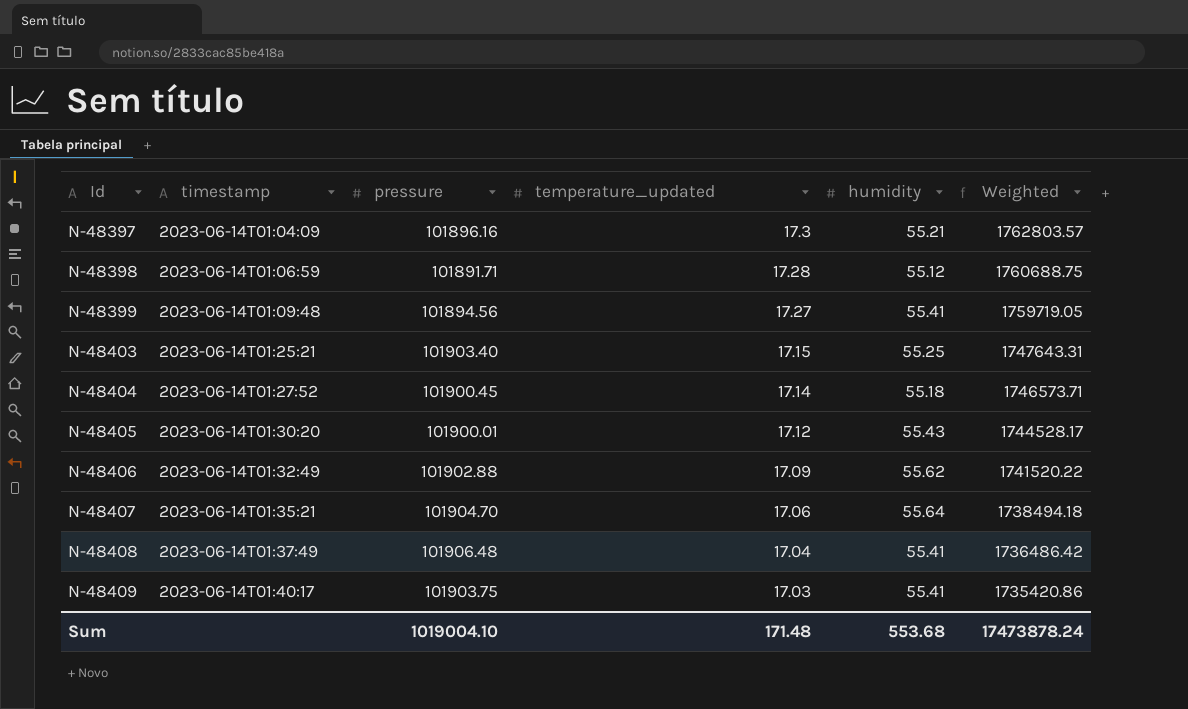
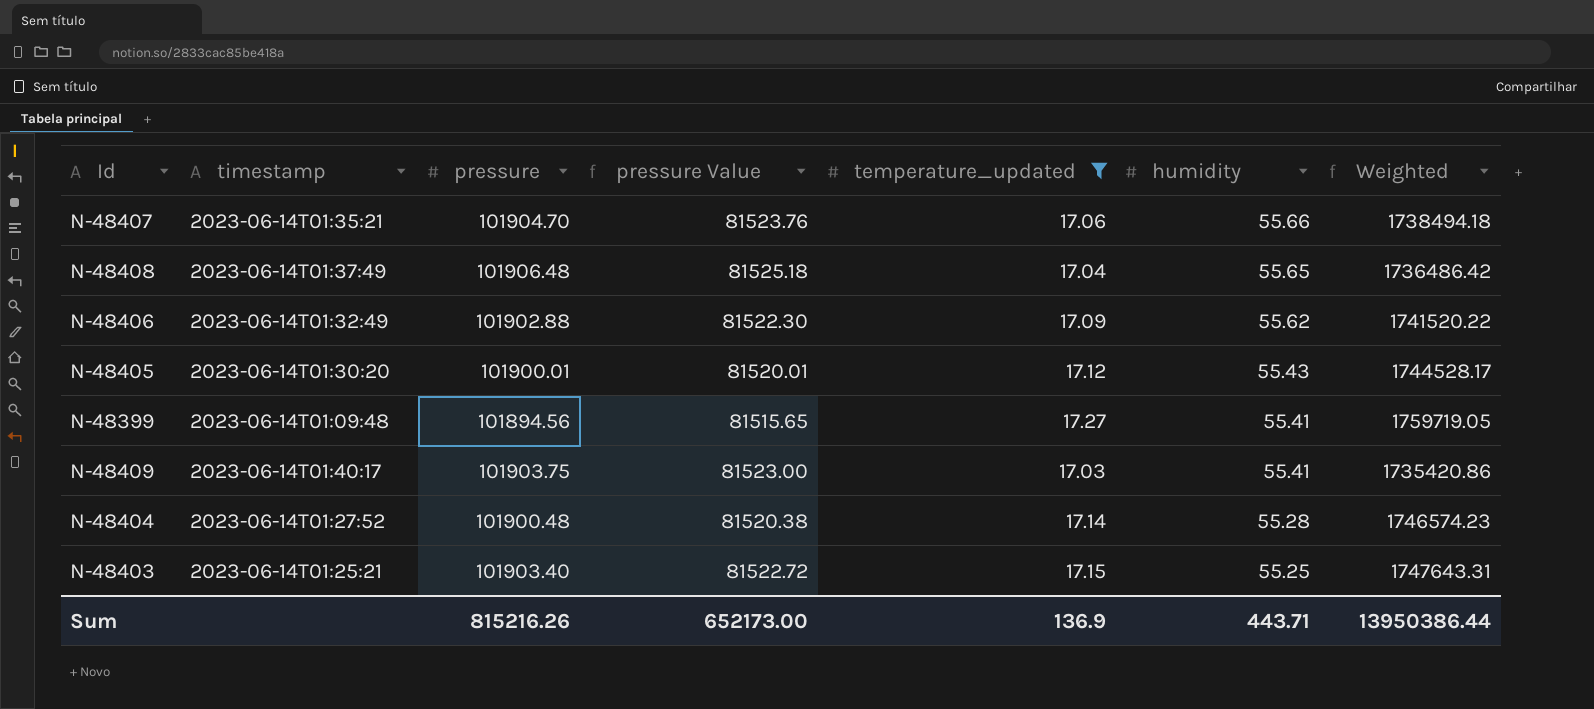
filter: none -> temperature_updated <= 17.27
row order: Id ascending -> humidity descending
column pressure Value | formula: none -> [pressure] * 0.8
N-48407 | humidity: 55.64 -> 55.66
N-48408 | humidity: 55.41 -> 55.65
N-48404 | pressure: 101900.45 -> 101900.48
N-48404 | humidity: 55.18 -> 55.28
N-48404 | Weighted: 1746573.71 -> 1746574.23
Sum | pressure: 1019004.10 -> 815216.26
Sum | temperature_updated: 171.48 -> 136.9
Sum | humidity: 553.68 -> 443.71
Sum | Weighted: 17473878.24 -> 13950386.44

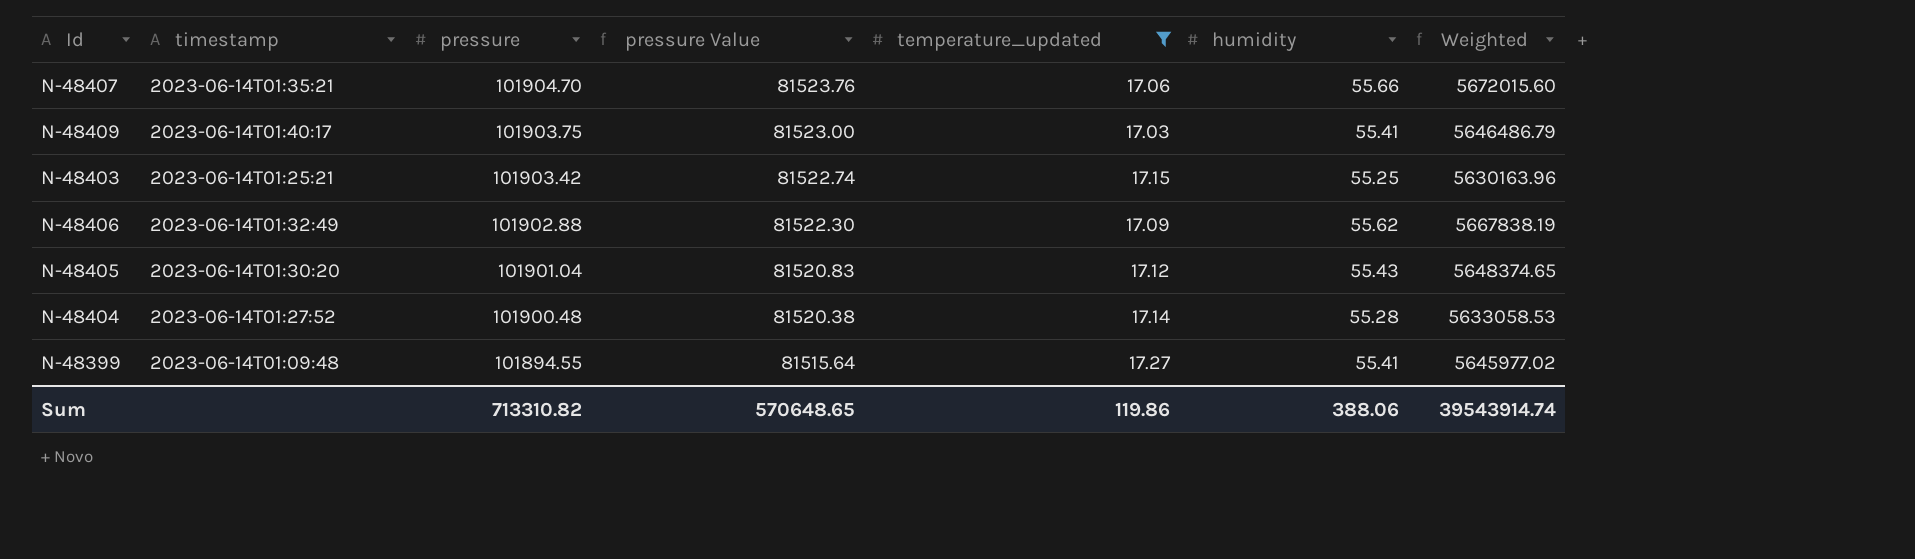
row order: humidity descending -> pressure descending
column Weighted | formula: [pressure] * [temperature_updated] -> [pressure] * [humidity]
row N-48408: 2023-06-14T01:37:49 | 101906.48 | 81525.18 | 17.04 | 55.65 | 1736486.42 -> none
N-48403 | pressure: 101903.40 -> 101903.42
N-48403 | pressure Value: 81522.72 -> 81522.74
N-48405 | pressure: 101900.01 -> 101901.04
N-48405 | pressure Value: 81520.01 -> 81520.83
N-48399 | pressure: 101894.56 -> 101894.55
N-48399 | pressure Value: 81515.65 -> 81515.64
Sum | pressure: 815216.26 -> 713310.82
Sum | pressure Value: 652173.00 -> 570648.65
Sum | temperature_updated: 136.9 -> 119.86
Sum | humidity: 443.71 -> 388.06
Sum | Weighted: 13950386.44 -> 39543914.74

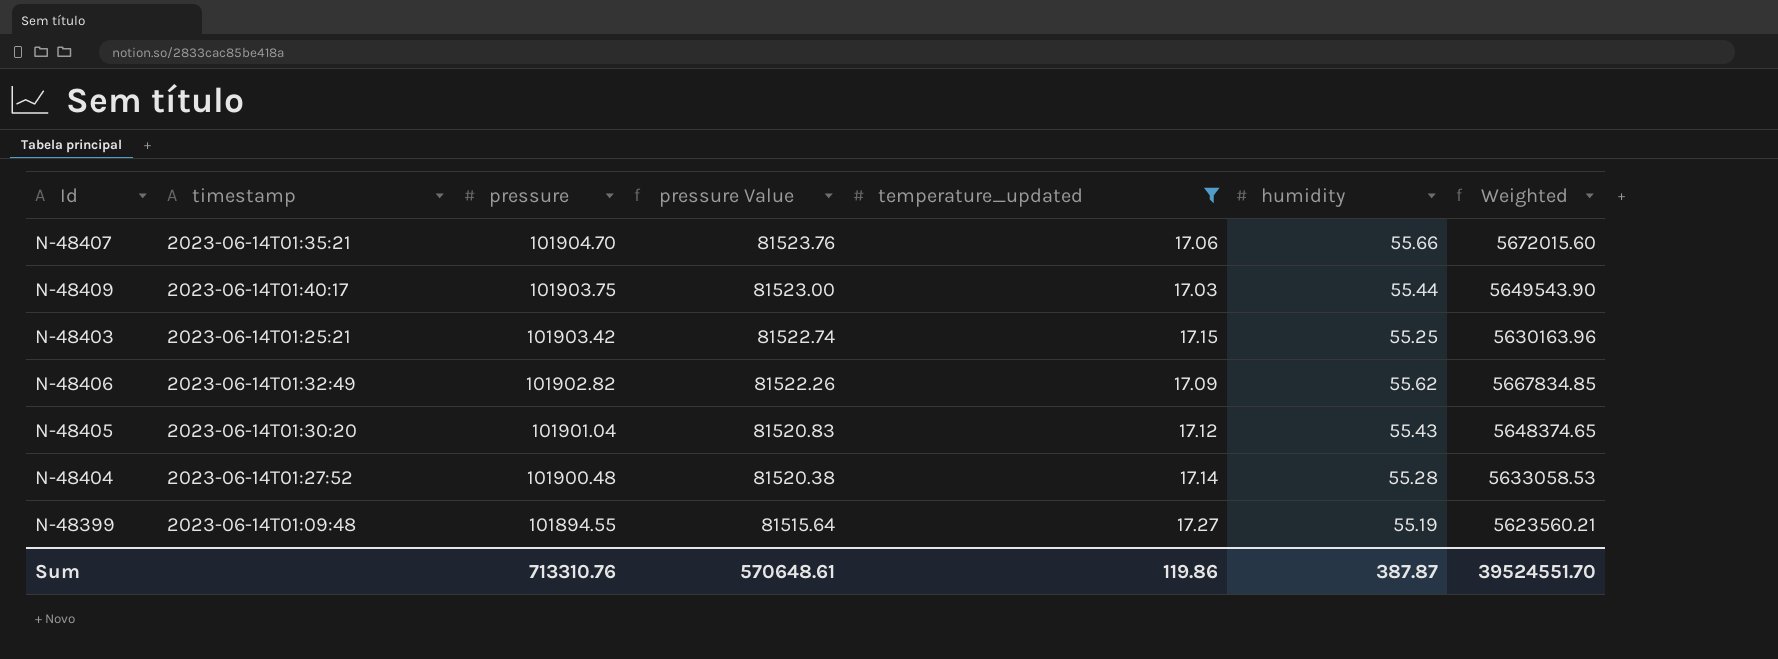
N-48409 | humidity: 55.41 -> 55.44
N-48409 | Weighted: 5646486.79 -> 5649543.90
N-48406 | pressure: 101902.88 -> 101902.82
N-48406 | pressure Value: 81522.30 -> 81522.26
N-48406 | Weighted: 5667838.19 -> 5667834.85
N-48399 | humidity: 55.41 -> 55.19
N-48399 | Weighted: 5645977.02 -> 5623560.21
Sum | pressure: 713310.82 -> 713310.76
Sum | pressure Value: 570648.65 -> 570648.61
Sum | humidity: 388.06 -> 387.87
Sum | Weighted: 39543914.74 -> 39524551.70

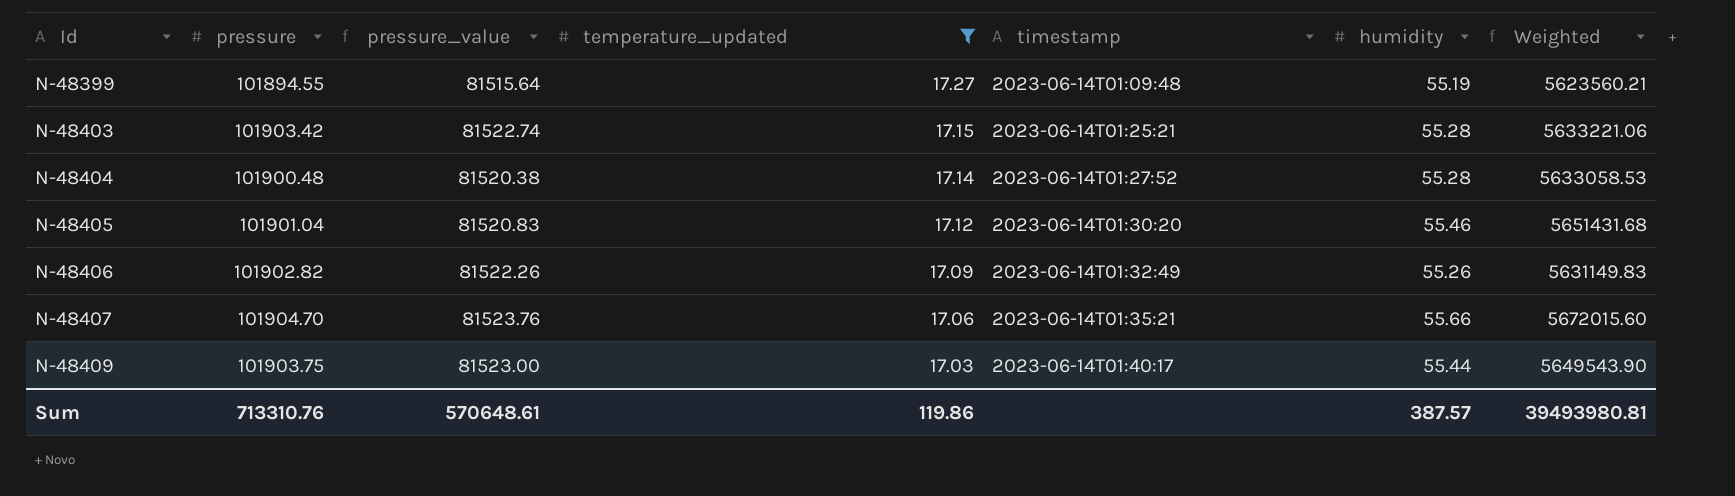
row order: pressure descending -> Id ascending
column name: pressure Value -> pressure_value
column timestamp | position: 2 -> 5
N-48403 | humidity: 55.25 -> 55.28
N-48403 | Weighted: 5630163.96 -> 5633221.06
N-48405 | humidity: 55.43 -> 55.46
N-48405 | Weighted: 5648374.65 -> 5651431.68
N-48406 | humidity: 55.62 -> 55.26
N-48406 | Weighted: 5667834.85 -> 5631149.83
Sum | humidity: 387.87 -> 387.57
Sum | Weighted: 39524551.70 -> 39493980.81

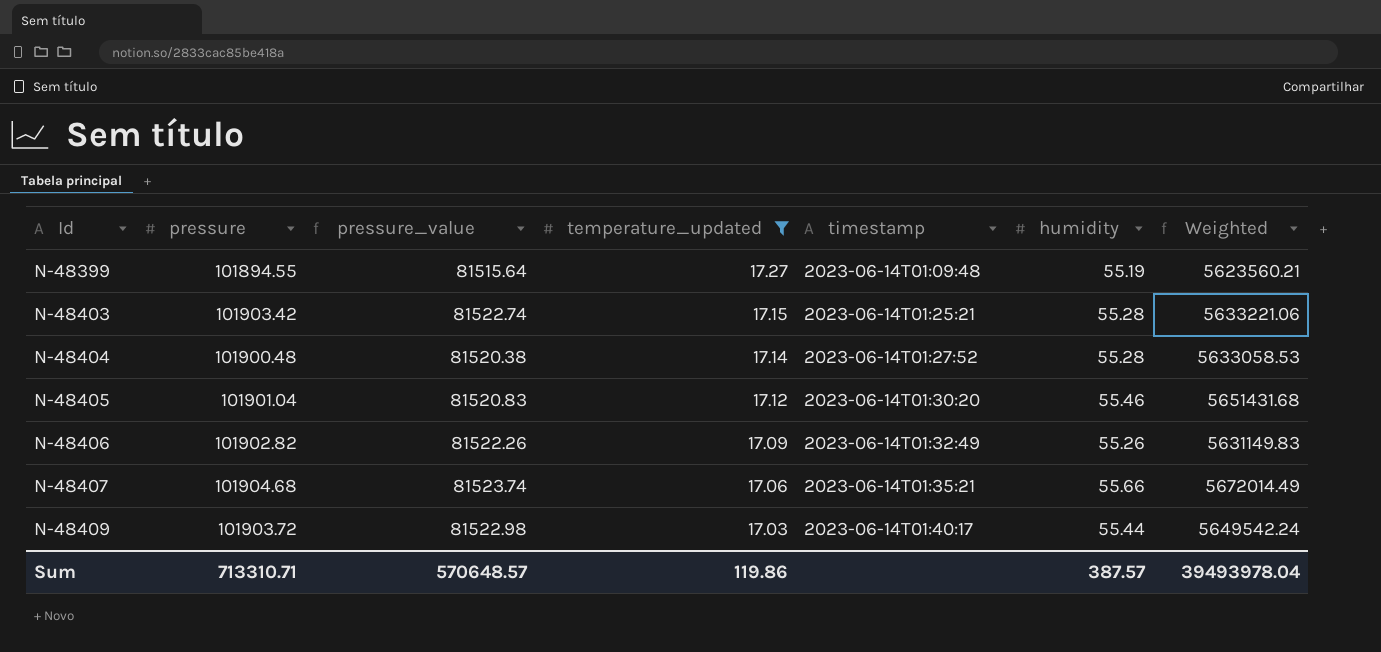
N-48407 | pressure: 101904.70 -> 101904.68
N-48407 | pressure_value: 81523.76 -> 81523.74
N-48407 | Weighted: 5672015.60 -> 5672014.49
N-48409 | pressure: 101903.75 -> 101903.72
N-48409 | pressure_value: 81523.00 -> 81522.98
N-48409 | Weighted: 5649543.90 -> 5649542.24
Sum | pressure: 713310.76 -> 713310.71
Sum | pressure_value: 570648.61 -> 570648.57
Sum | Weighted: 39493980.81 -> 39493978.04

